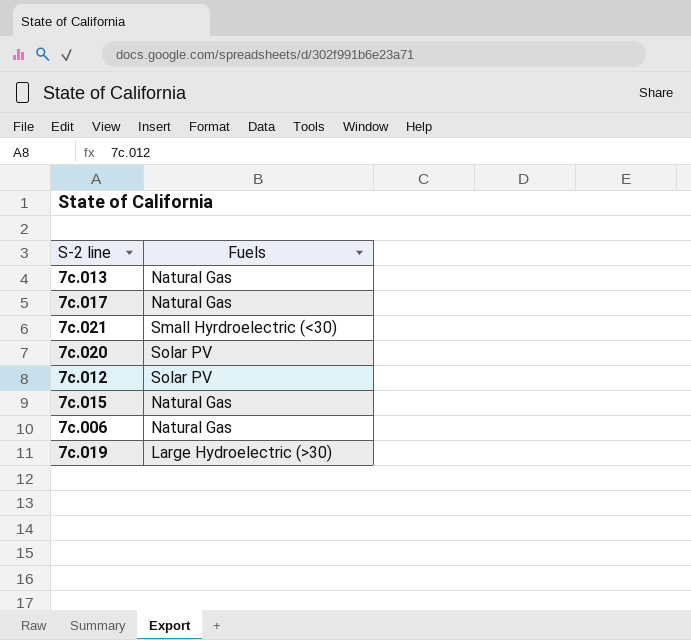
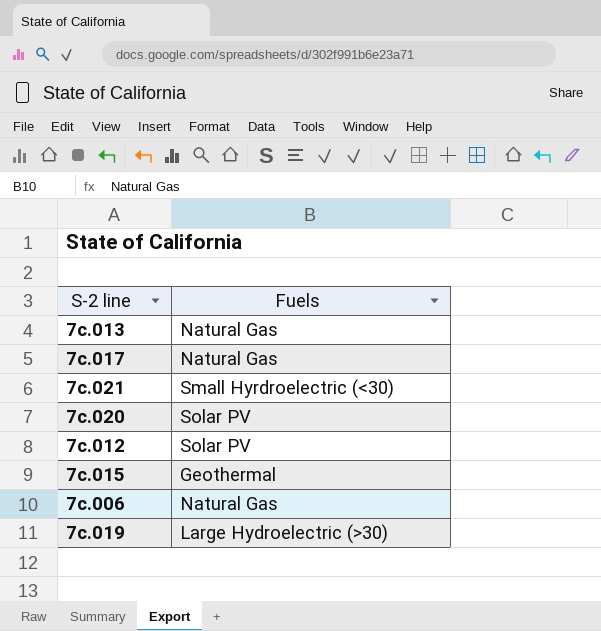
7c.015 | Fuels: Natural Gas -> Geothermal

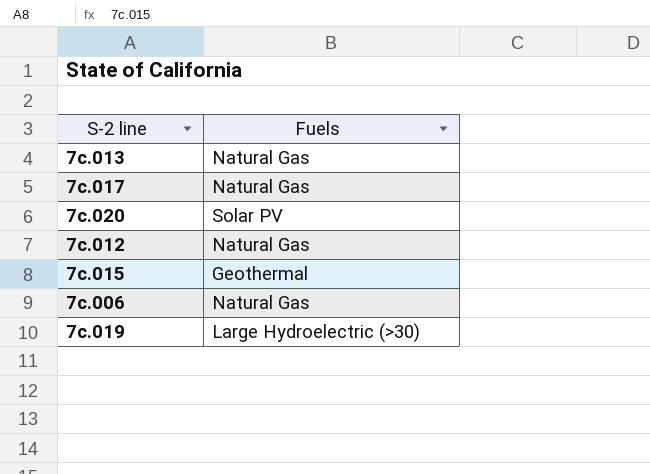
row 7c.021: Small Hyrdroelectric (<30) -> none
7c.012 | Fuels: Solar PV -> Natural Gas

